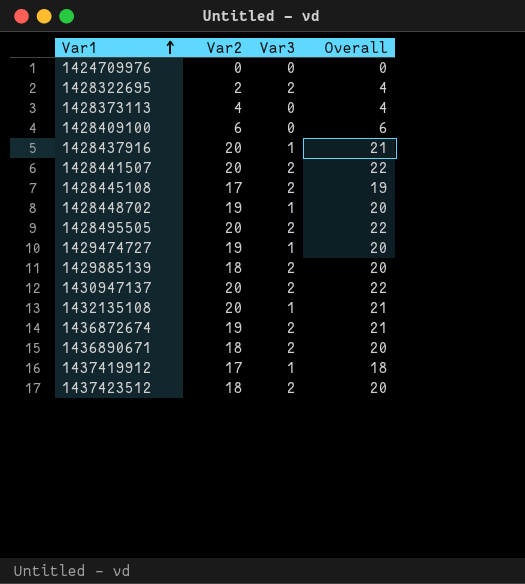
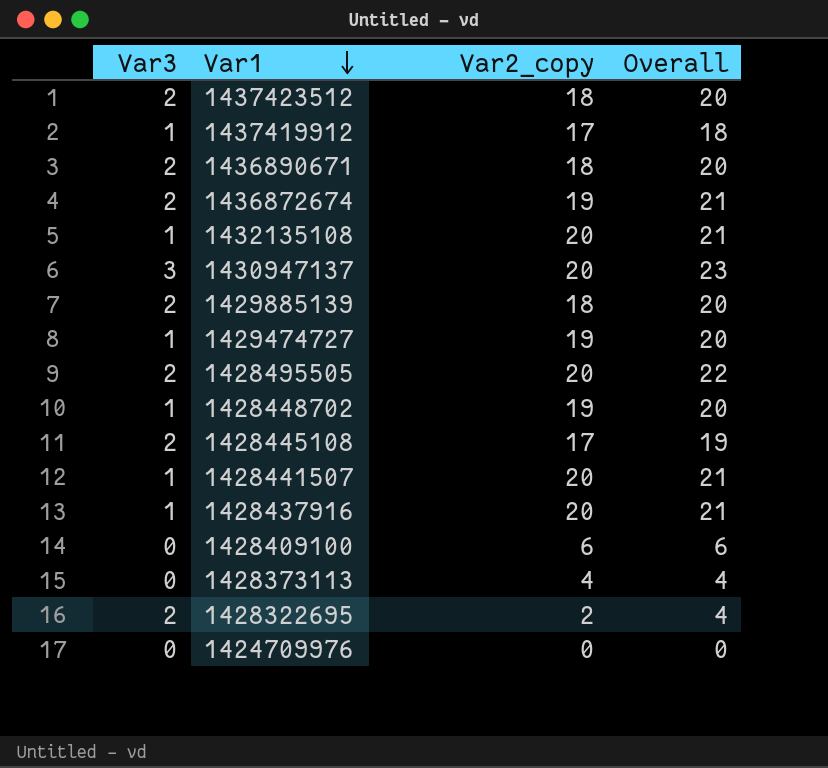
row order: Var1 ascending -> Var1 descending
column Var3 | position: 3 -> 1
column name: Var2 -> Var2_copy
1430947137 | Var3: 2 -> 3
1430947137 | Overall: 22 -> 23
1428441507 | Var3: 2 -> 1
1428441507 | Overall: 22 -> 21

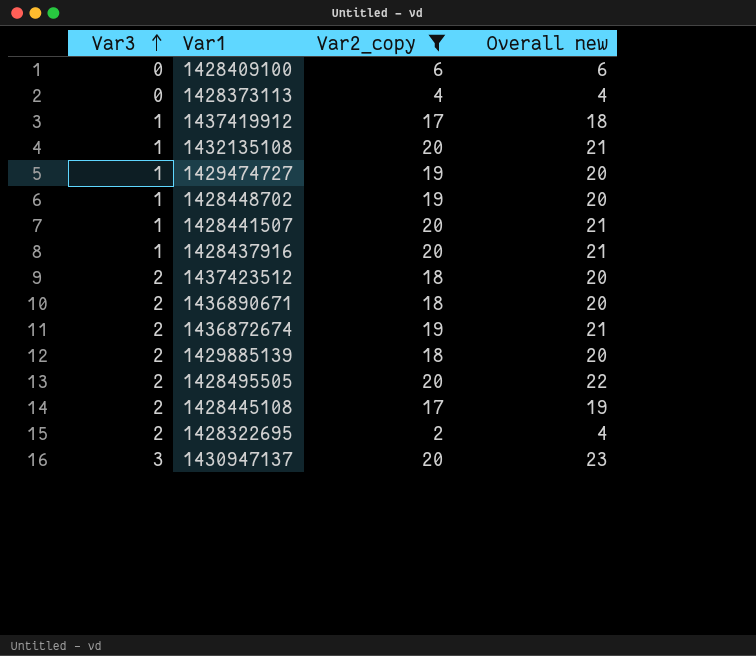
filter: none -> Var2_copy != 0
row order: Var1 descending -> Var3 ascending
column name: Overall -> Overall new

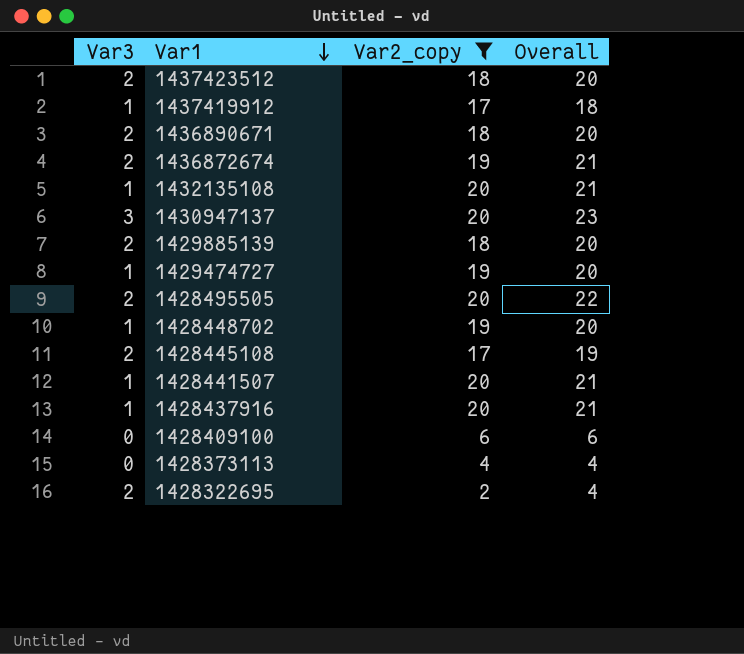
row order: Var3 ascending -> Var1 descending
column name: Overall new -> Overall

